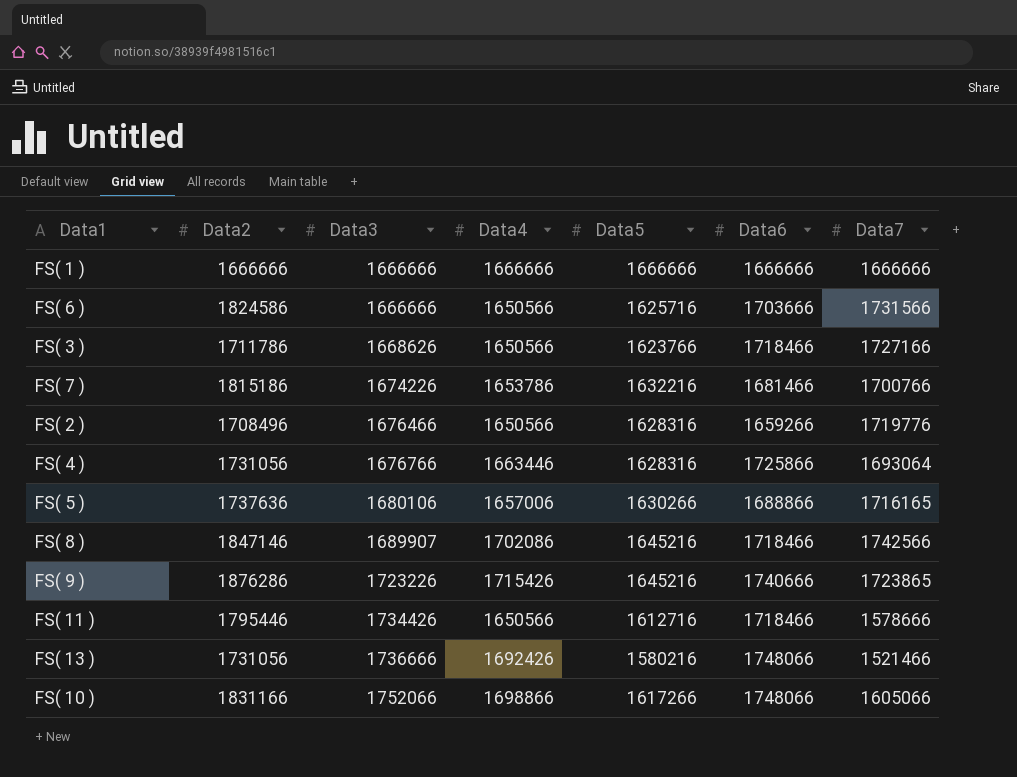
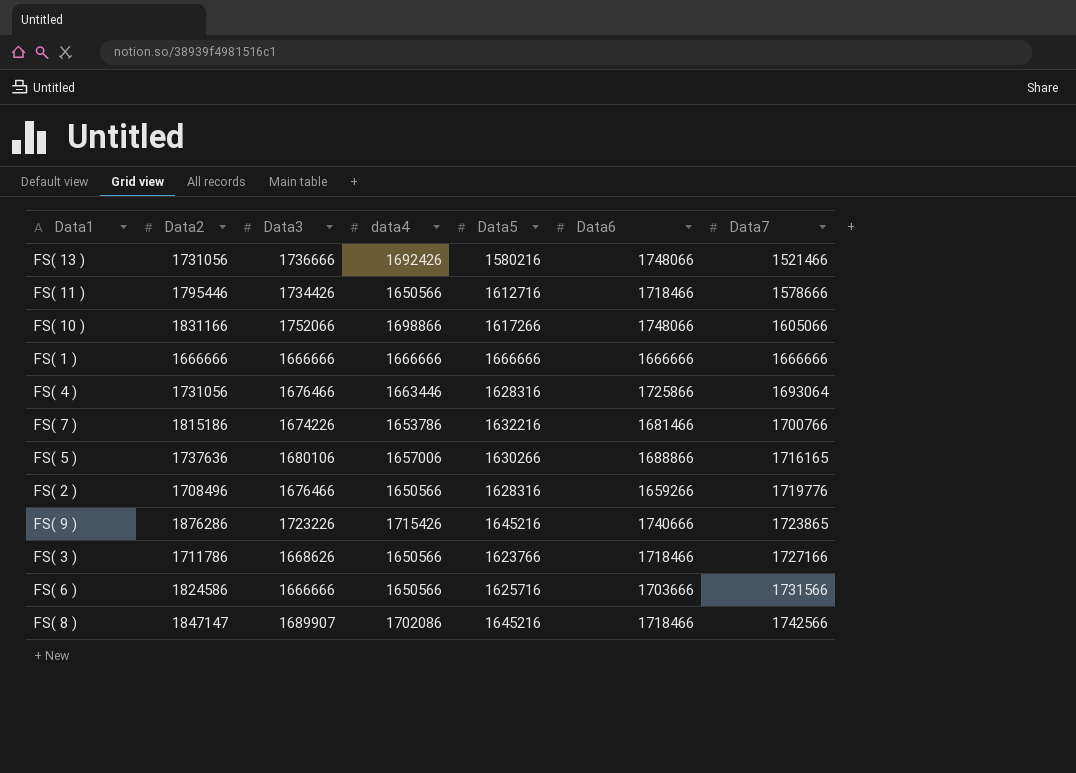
row order: Data3 ascending -> Data7 ascending
column name: Data4 -> data4
FS( 4 ) | Data3: 1676766 -> 1676466
FS( 8 ) | Data2: 1847146 -> 1847147

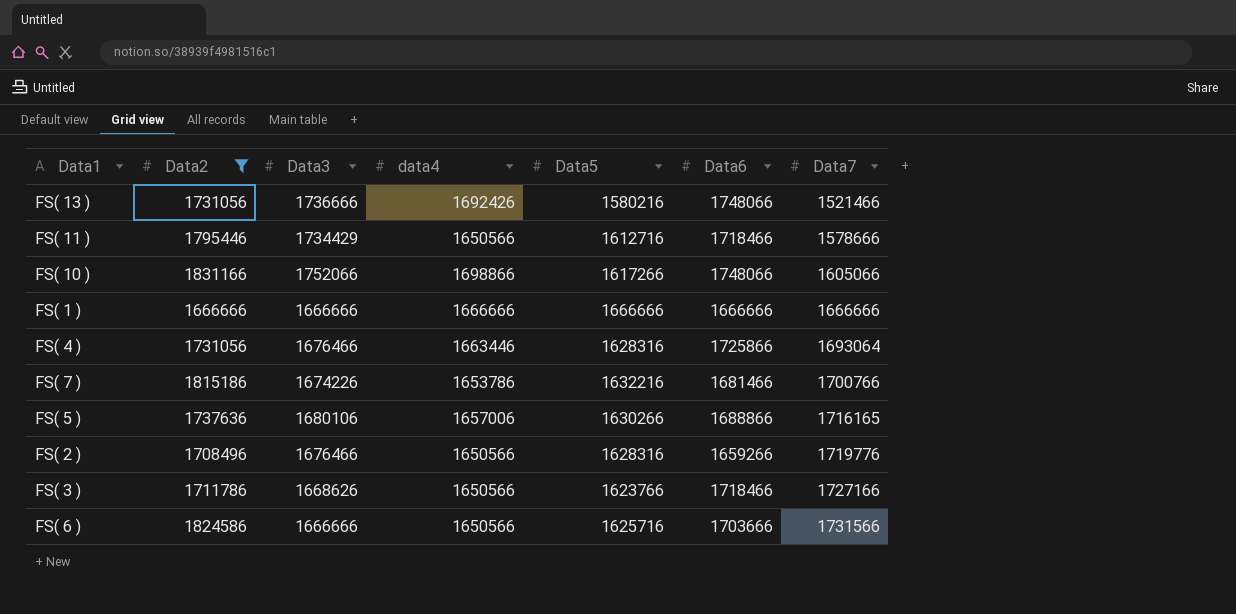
filter: none -> Data2 <= 1831166
FS( 11 ) | Data3: 1734426 -> 1734429

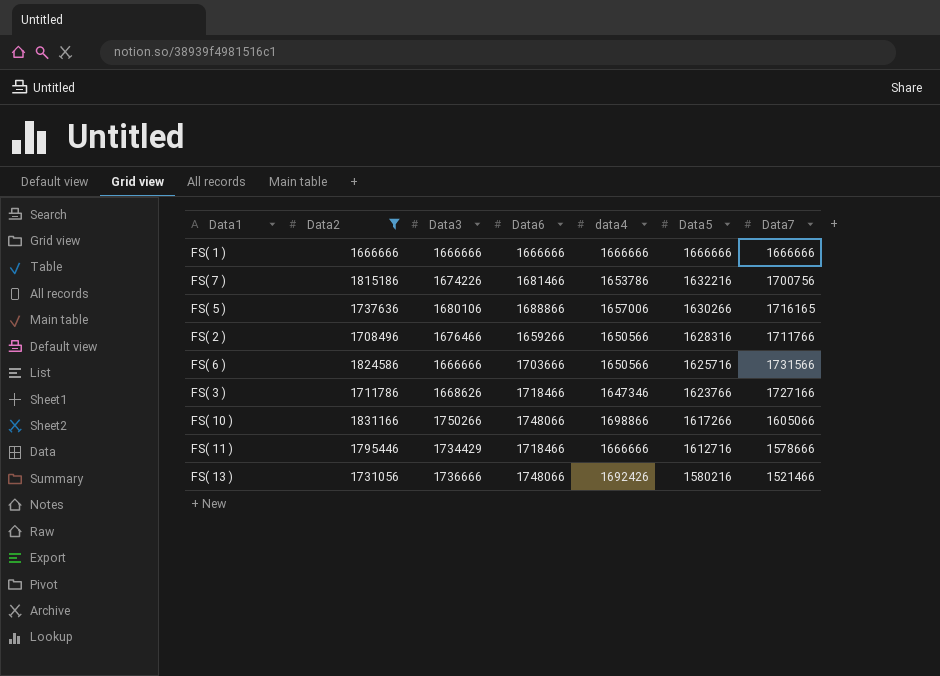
row order: Data7 ascending -> Data5 descending
column Data6 | position: 6 -> 4
row FS( 4 ): 1731056 | 1676466 | 1663446 | 1628316 | 1725866 | 1693064 -> none
FS( 7 ) | Data7: 1700766 -> 1700756
FS( 2 ) | Data7: 1719776 -> 1711766
FS( 3 ) | data4: 1650566 -> 1647346
FS( 10 ) | Data3: 1752066 -> 1750266
FS( 11 ) | data4: 1650566 -> 1666666

